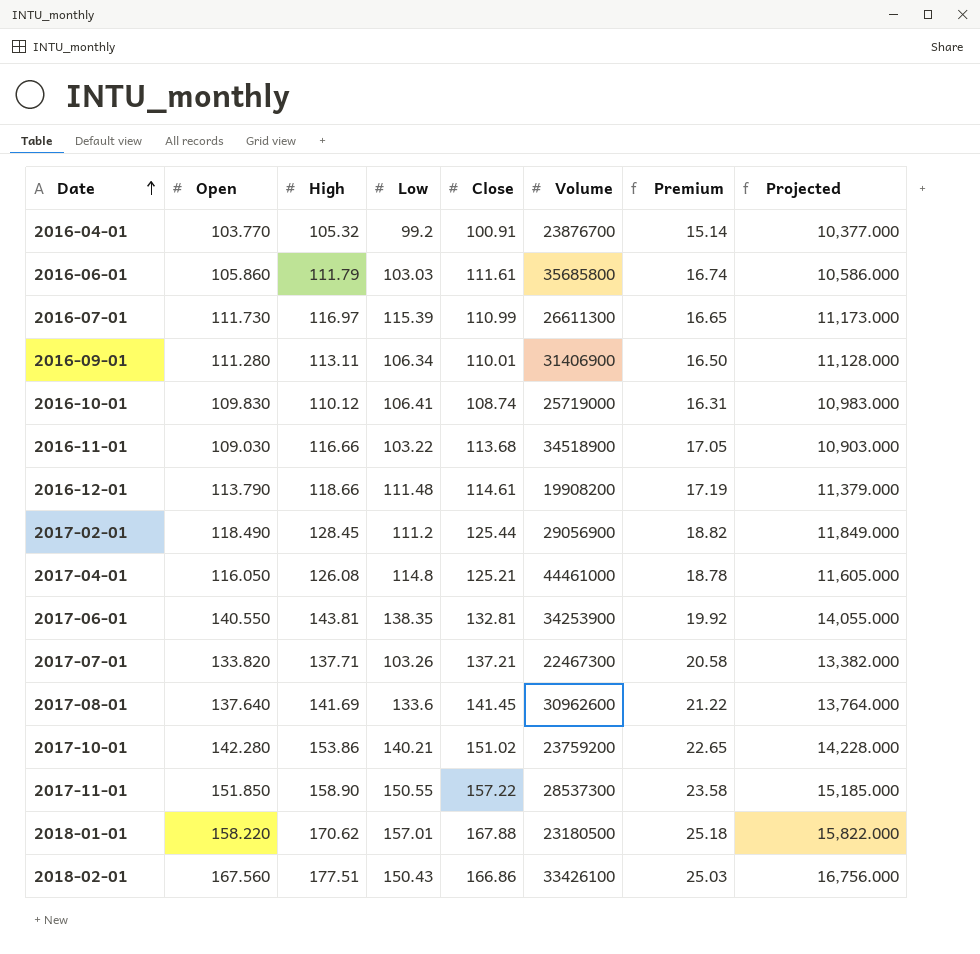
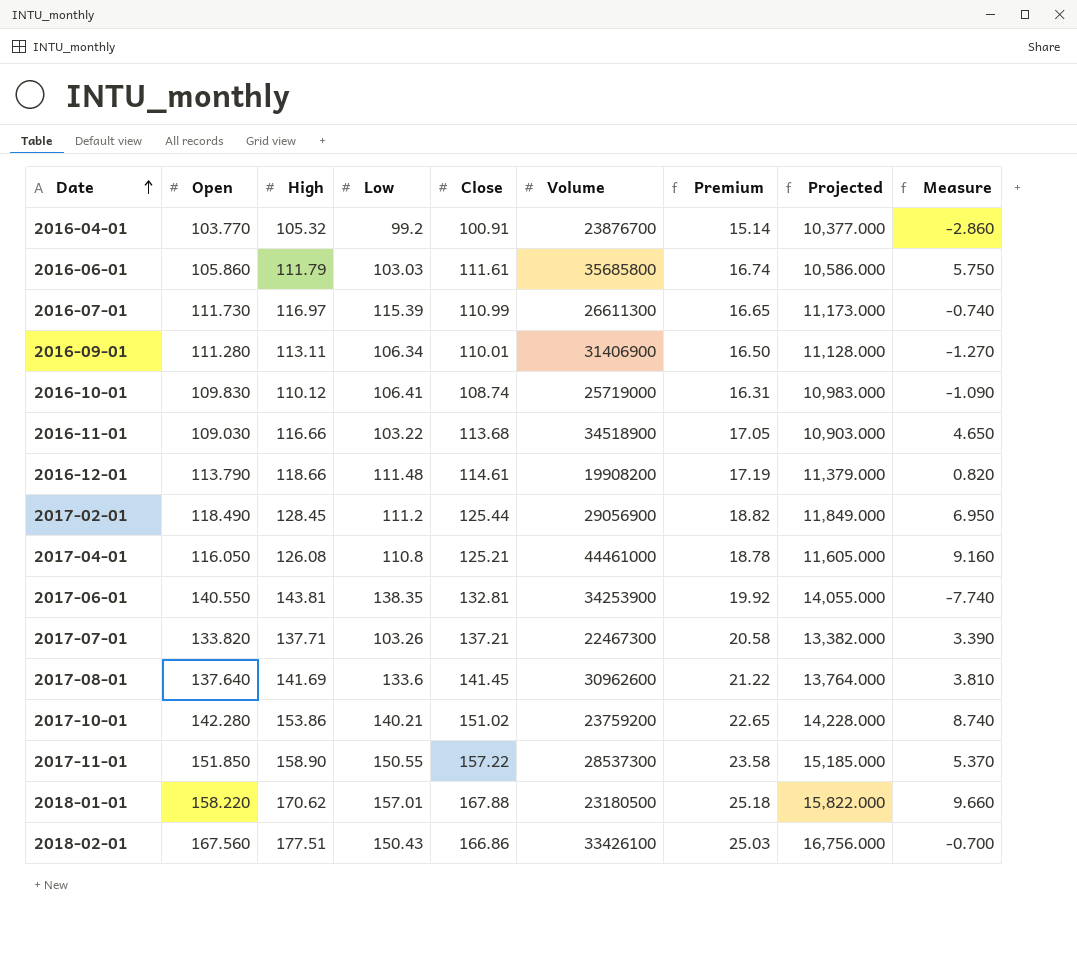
column Measure | formula: none -> [Close] - [Open]
2017-04-01 | Low: 114.8 -> 110.8

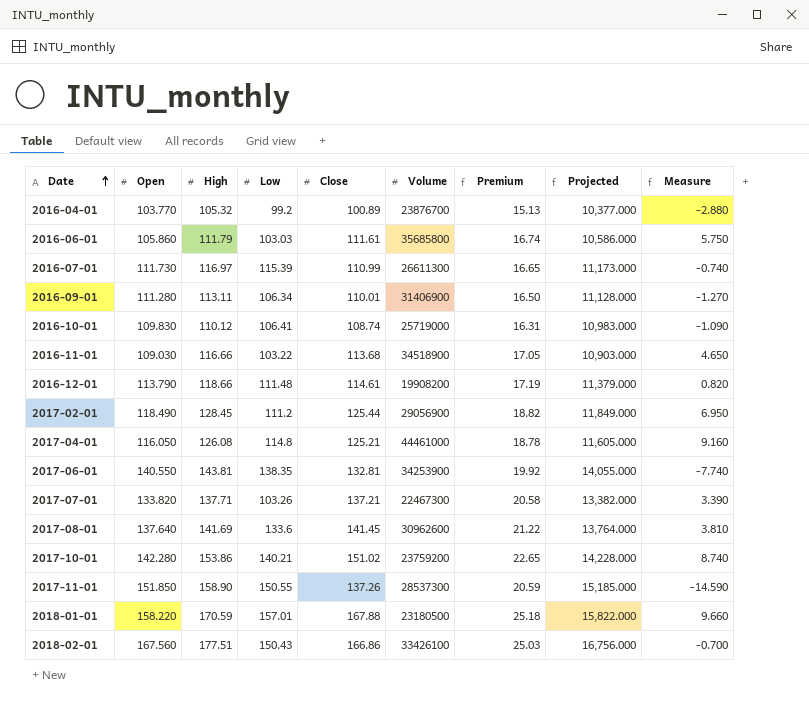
2016-04-01 | Close: 100.91 -> 100.89
2016-04-01 | Premium: 15.14 -> 15.13
2016-04-01 | Measure: -2.860 -> -2.880
2017-04-01 | Low: 110.8 -> 114.8
2017-11-01 | Close: 157.22 -> 137.26
2017-11-01 | Premium: 23.58 -> 20.59
2017-11-01 | Measure: 5.370 -> -14.590
2018-01-01 | High: 170.62 -> 170.59

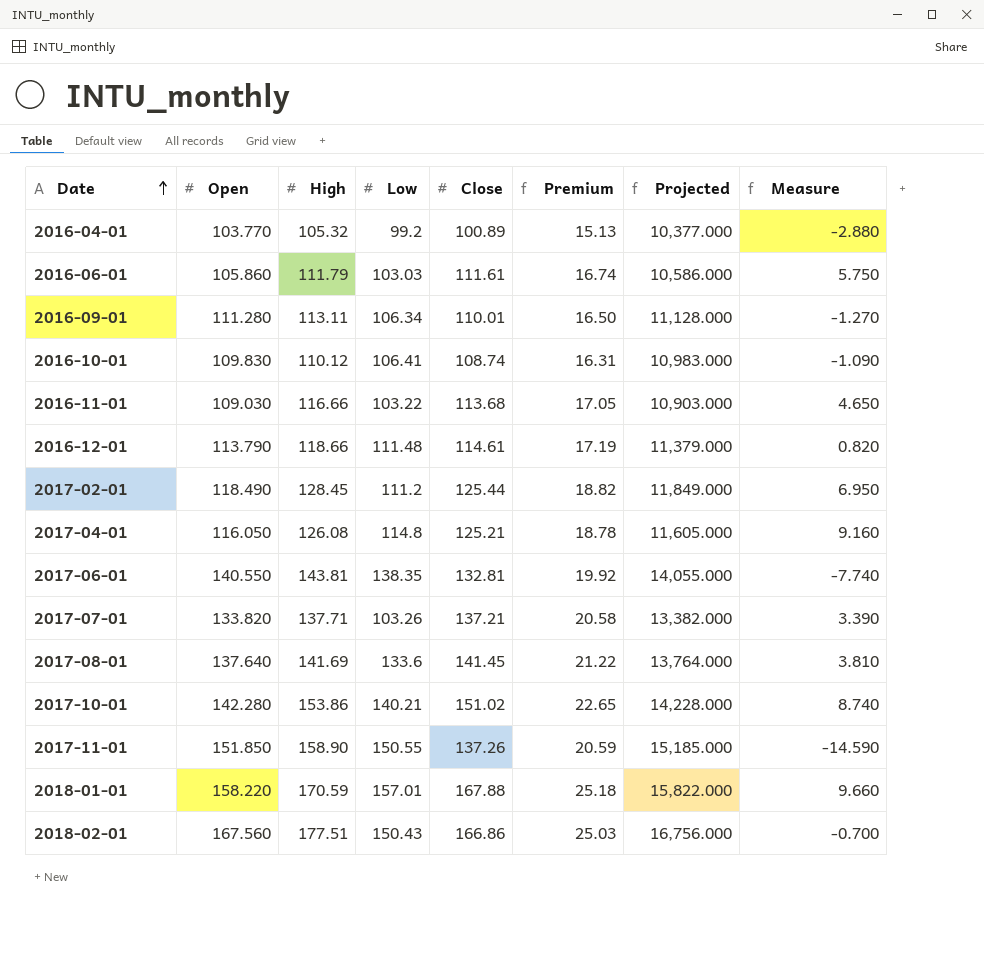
column Volume | position: 6 -> none
row 2016-07-01: 111.730 | 116.97 | 115.39 | 110.99 | 26611300 | 16.65 | 11,173.000 | -0.740 -> none

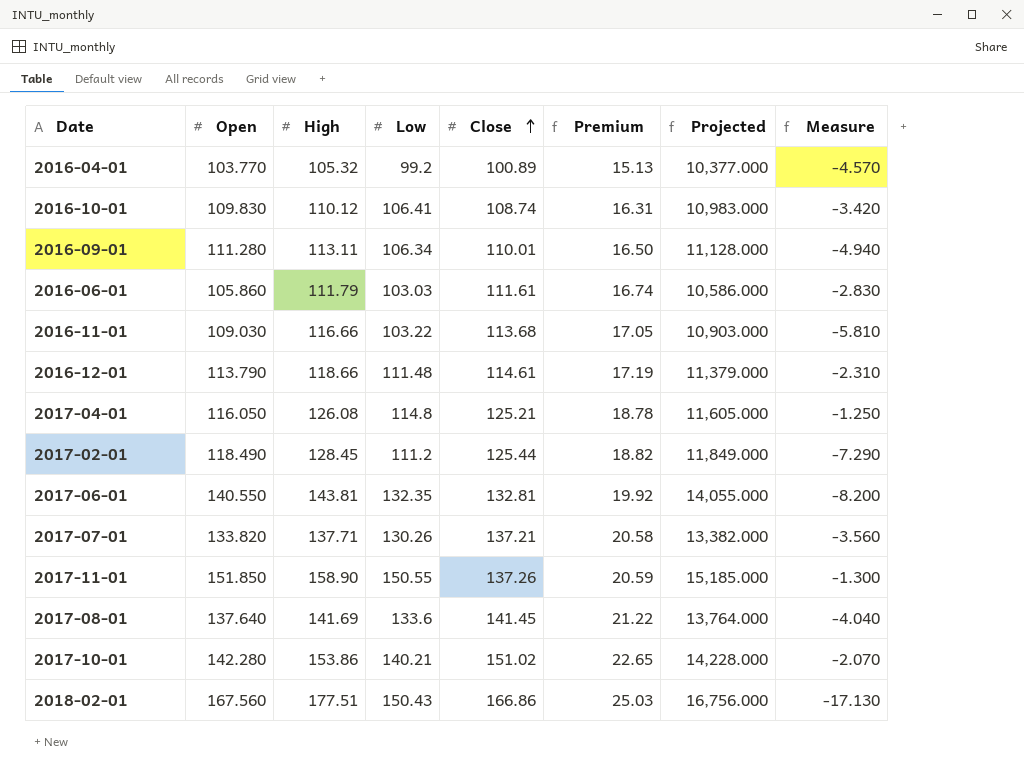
row order: Date ascending -> Close ascending
column Measure | formula: [Close] - [Open] -> [Low] - [Open]
row 2018-01-01: 158.220 | 170.59 | 157.01 | 167.88 | 25.18 | 15,822.000 | 9.660 -> none
2017-06-01 | Low: 138.35 -> 132.35
2017-07-01 | Low: 103.26 -> 130.26

